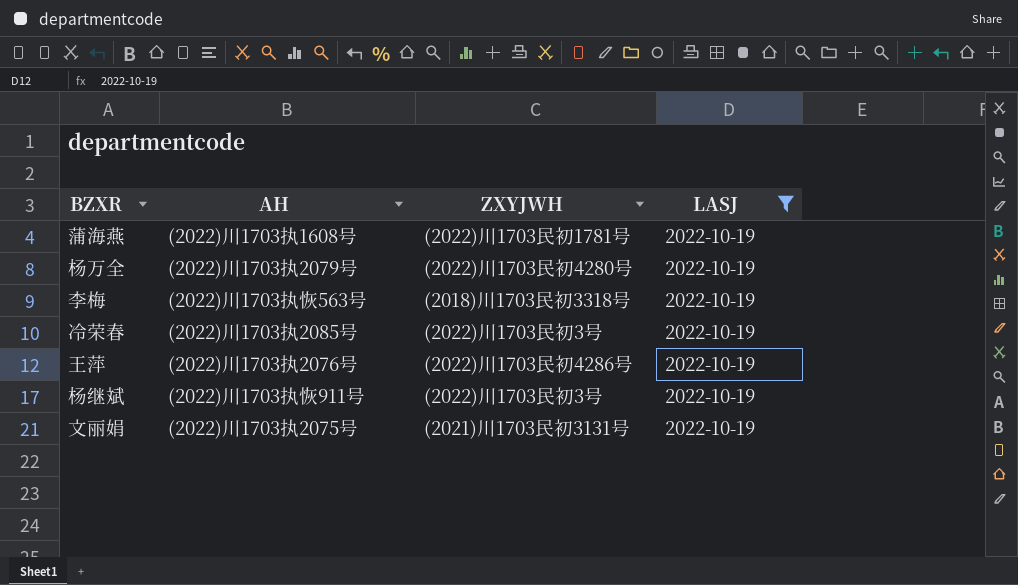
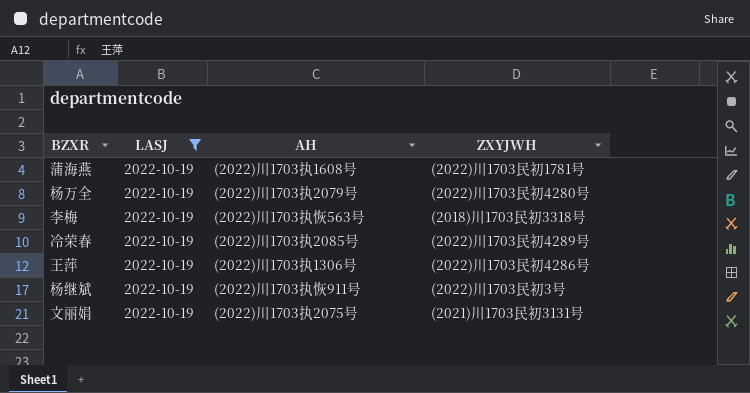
column LASJ | position: 4 -> 2
冷荣春 | ZXYJWH: (2022)川1703民初3号 -> (2022)川1703民初4289号
王萍 | AH: (2022)川1703执2076号 -> (2022)川1703执1306号

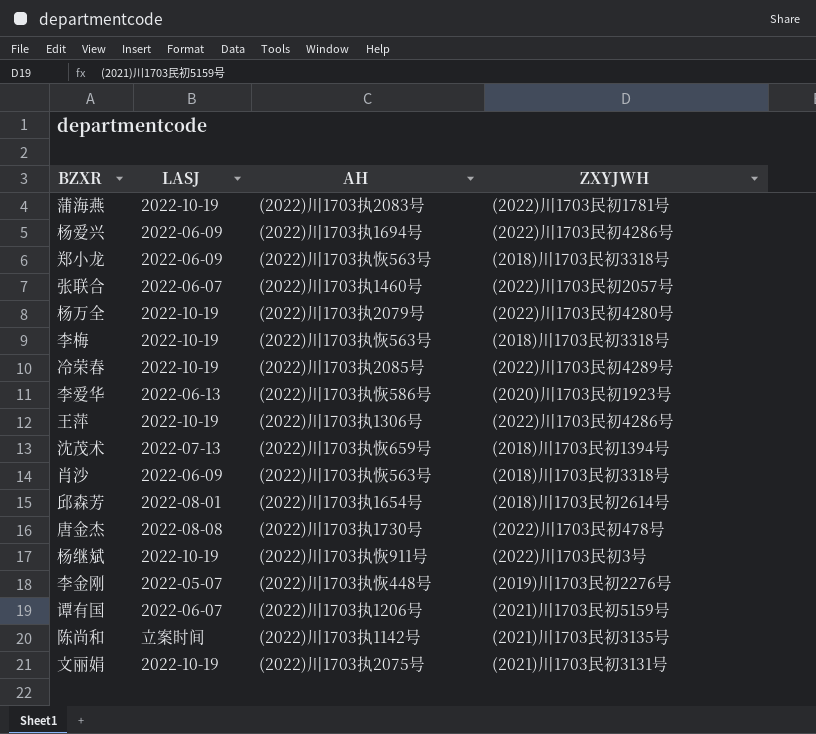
filter: LASJ = 2022-10-19 -> none
蒲海燕 | AH: (2022)川1703执1608号 -> (2022)川1703执2083号

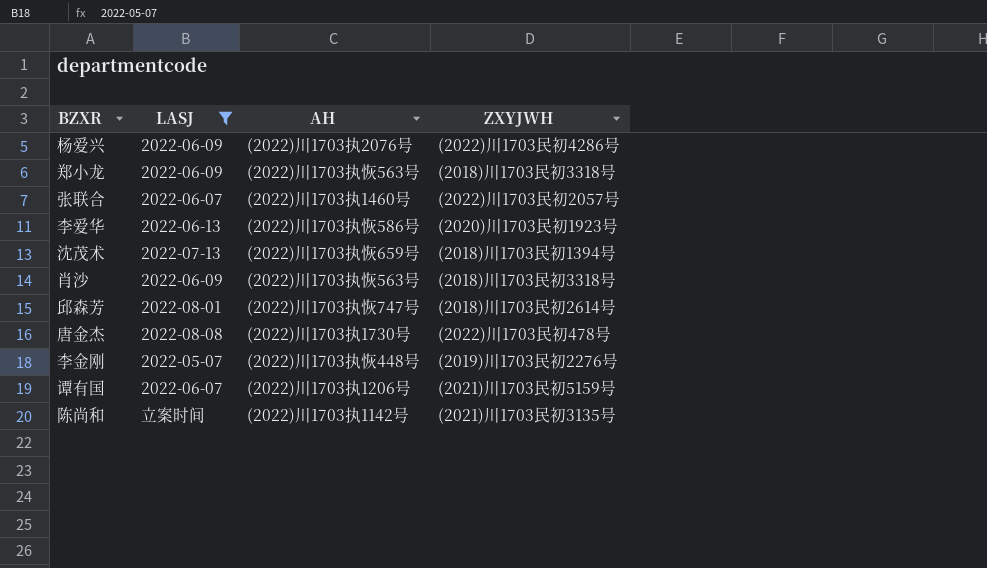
filter: none -> LASJ != 2022-10-19
杨爱兴 | AH: (2022)川1703执1694号 -> (2022)川1703执2076号
邱森芳 | AH: (2022)川1703执1654号 -> (2022)川1703执恢747号

